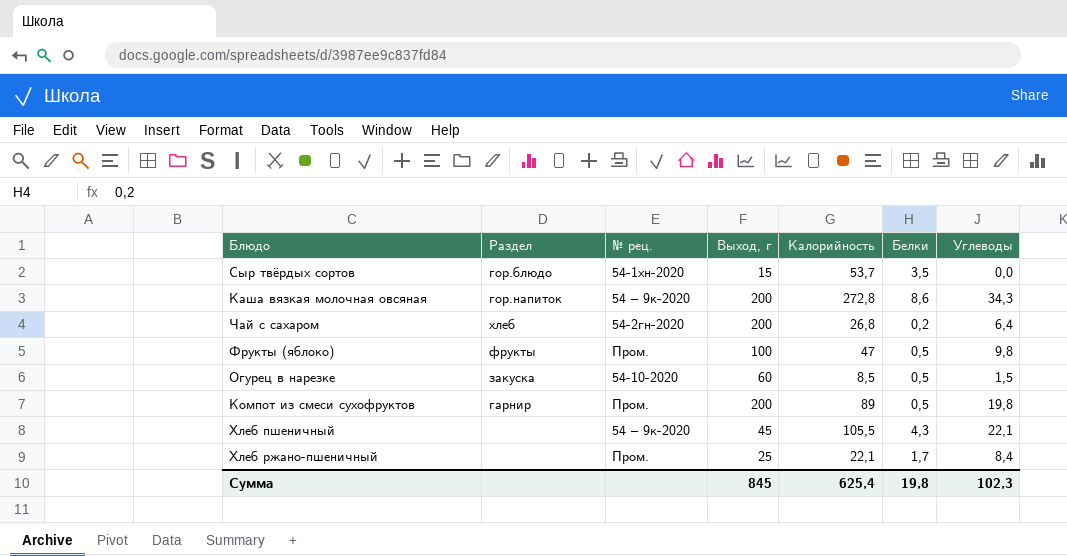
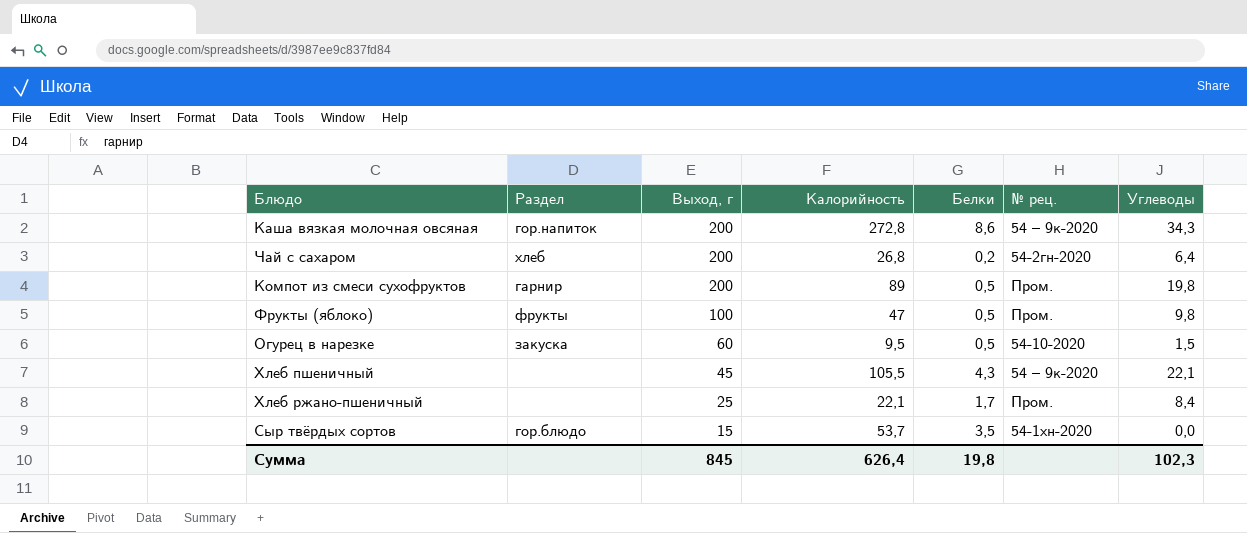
row order: none -> Выход, г descending
column № рец. | position: 3 -> 6
Огурец в нарезке | Калорийность: 8,5 -> 9,5
Сумма | Калорийность: 625,4 -> 626,4

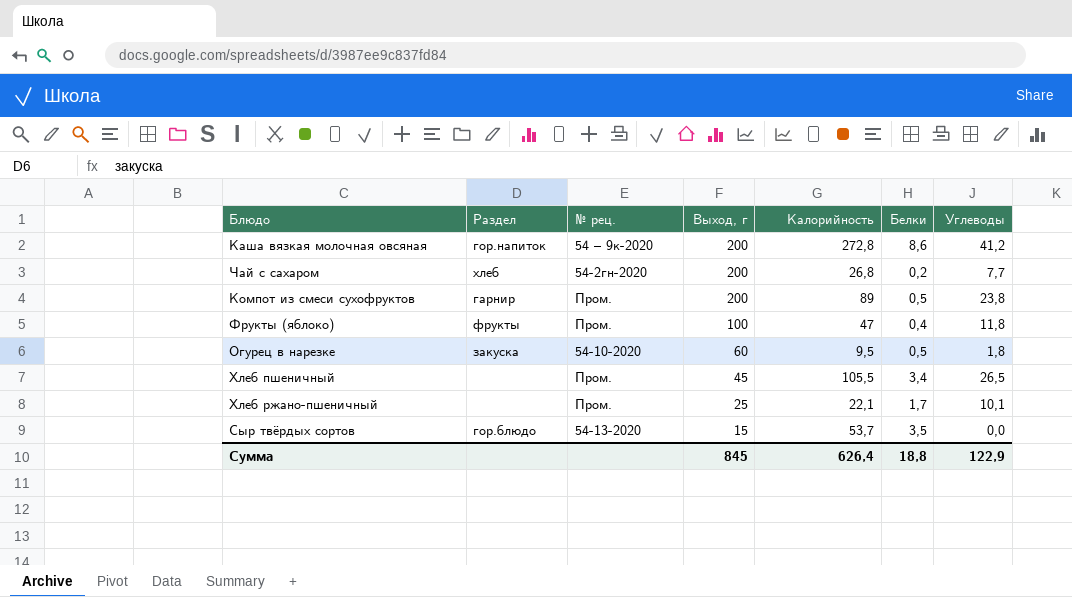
column № рец. | position: 6 -> 3
Каша вязкая молочная овсяная | Углеводы: 34,3 -> 41,2
Чай с сахаром | Углеводы: 6,4 -> 7,7
Компот из смеси сухофруктов | Углеводы: 19,8 -> 23,8
Фрукты (яблоко) | Белки: 0,5 -> 0,4
Фрукты (яблоко) | Углеводы: 9,8 -> 11,8
Огурец в нарезке | Углеводы: 1,5 -> 1,8
Хлеб пшеничный | № рец.: 54 – 9к-2020 -> Пром.
Хлеб пшеничный | Белки: 4,3 -> 3,4
Хлеб пшеничный | Углеводы: 22,1 -> 26,5
Хлеб ржано-пшеничный | Углеводы: 8,4 -> 10,1
Сыр твёрдых сортов | № рец.: 54-1хн-2020 -> 54-13-2020
Сумма | Белки: 19,8 -> 18,8
Сумма | Углеводы: 102,3 -> 122,9

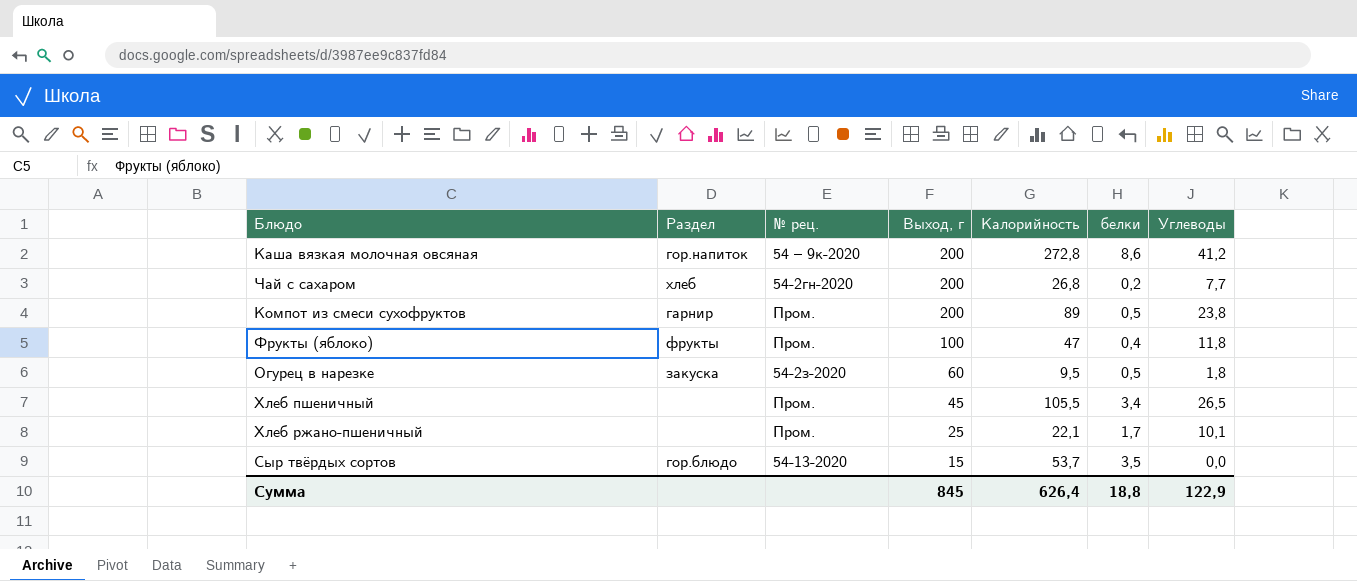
column name: Белки -> белки
Огурец в нарезке | № рец.: 54-10-2020 -> 54-2з-2020

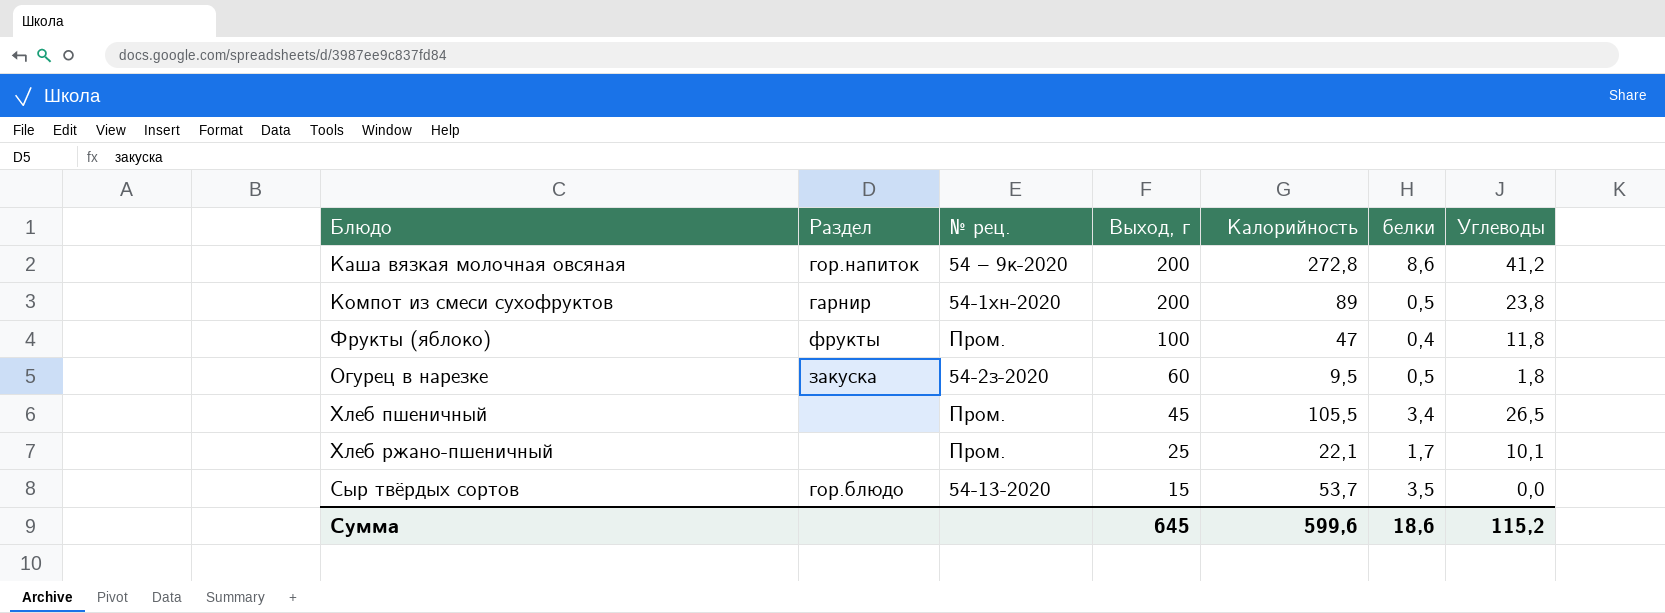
row Чай с сахаром: хлеб | 54-2гн-2020 | 200 | 26,8 | 0,2 | 7,7 -> none
Компот из смеси сухофруктов | № рец.: Пром. -> 54-1хн-2020
Сумма | Выход, г: 845 -> 645
Сумма | Калорийность: 626,4 -> 599,6
Сумма | белки: 18,8 -> 18,6
Сумма | Углеводы: 122,9 -> 115,2

